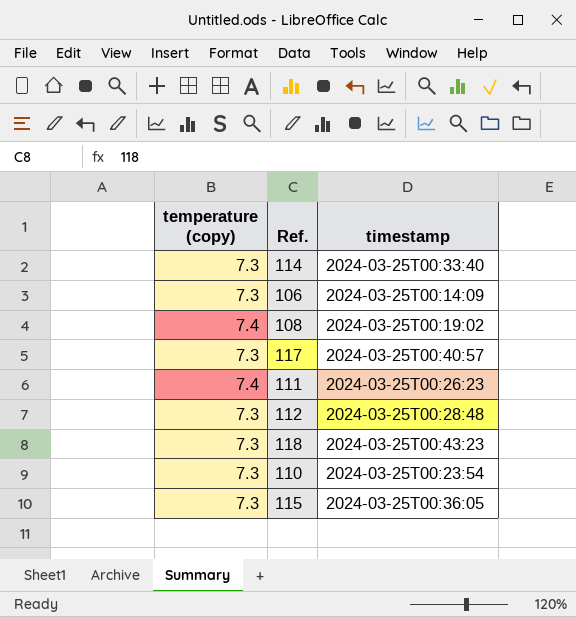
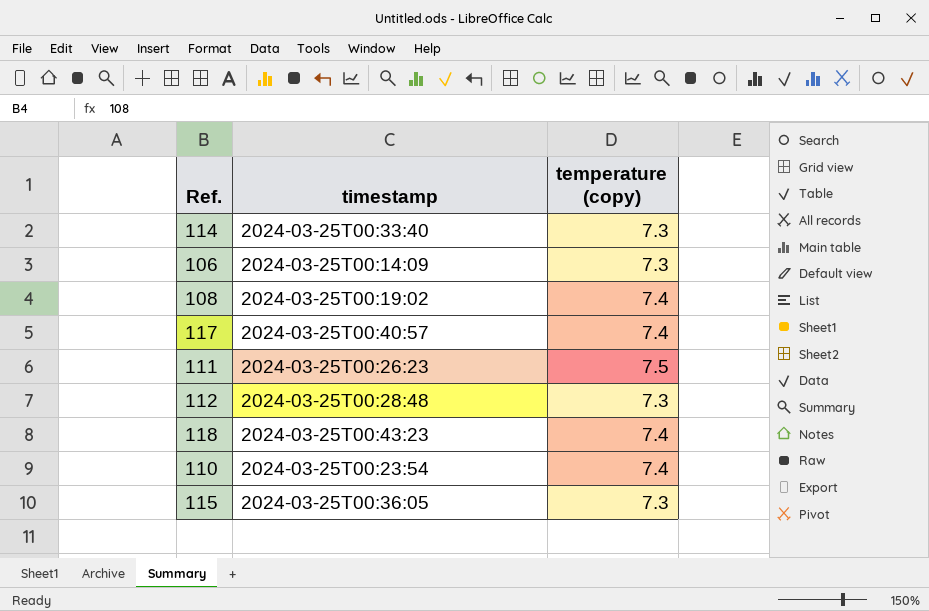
column temperature (copy) | position: 1 -> 3
117 | temperature (copy): 7.3 -> 7.4
111 | temperature (copy): 7.4 -> 7.5
118 | temperature (copy): 7.3 -> 7.4
110 | temperature (copy): 7.3 -> 7.4

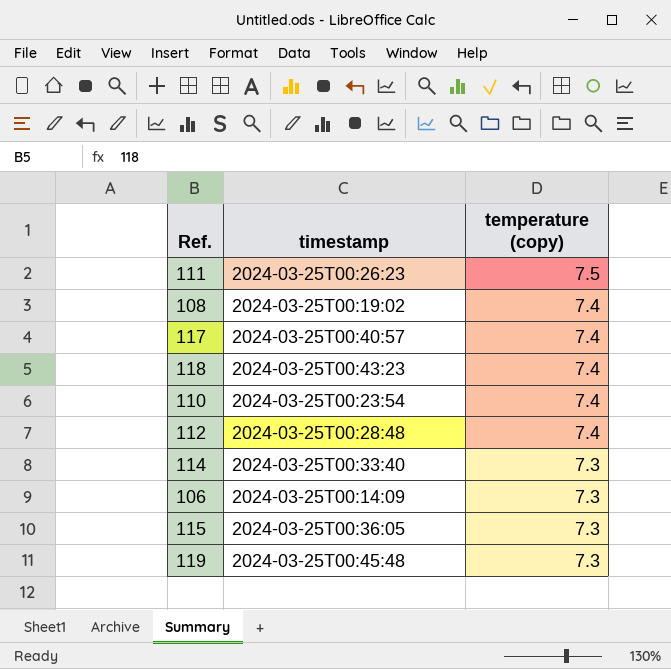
row order: none -> temperature (copy) descending
112 | temperature (copy): 7.3 -> 7.4
row 119: none -> 2024-03-25T00:45:48 | 7.3

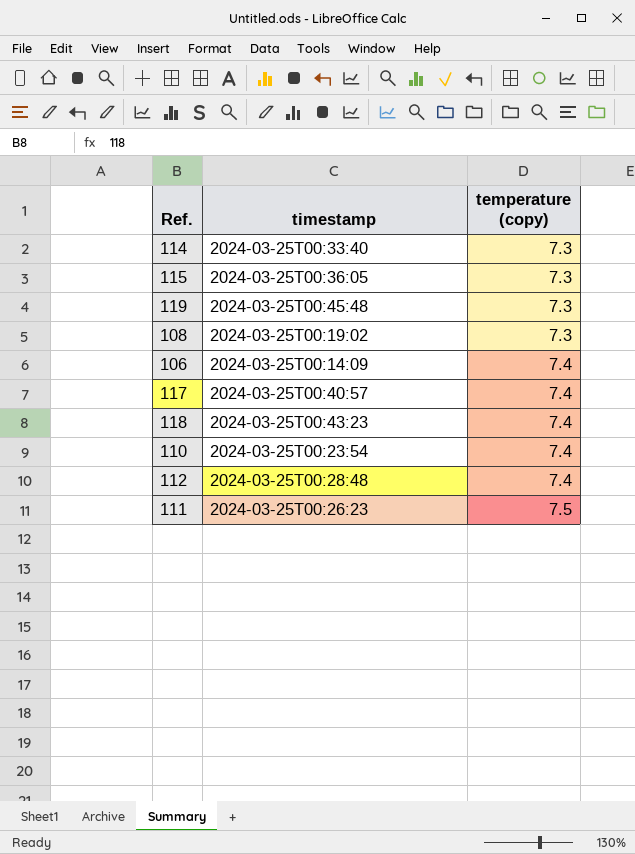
row order: temperature (copy) descending -> temperature (copy) ascending
108 | temperature (copy): 7.4 -> 7.3
106 | temperature (copy): 7.3 -> 7.4

